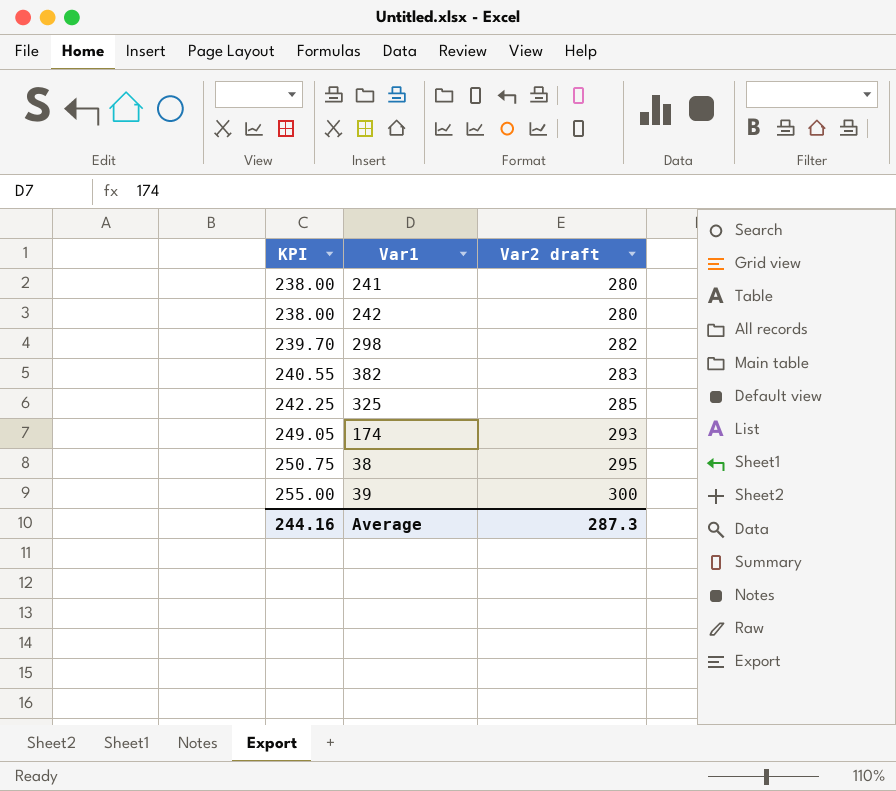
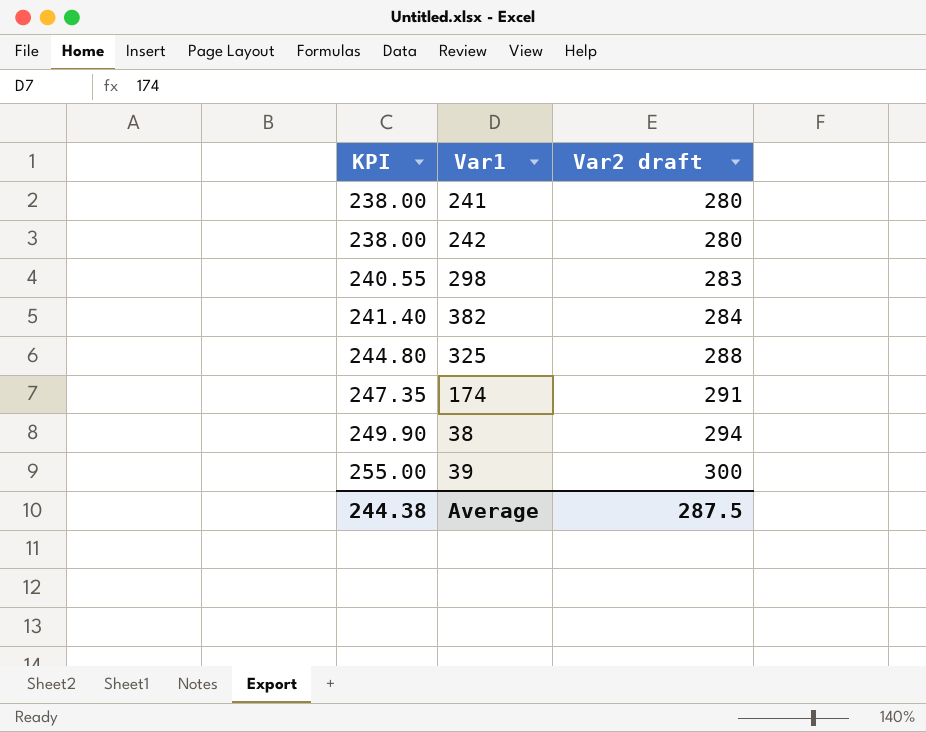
298 | KPI: 239.70 -> 240.55
298 | Var2 draft: 282 -> 283
382 | KPI: 240.55 -> 241.40
382 | Var2 draft: 283 -> 284
325 | KPI: 242.25 -> 244.80
325 | Var2 draft: 285 -> 288
174 | KPI: 249.05 -> 247.35
174 | Var2 draft: 293 -> 291
38 | KPI: 250.75 -> 249.90
38 | Var2 draft: 295 -> 294
Average | KPI: 244.16 -> 244.38
Average | Var2 draft: 287.3 -> 287.5

